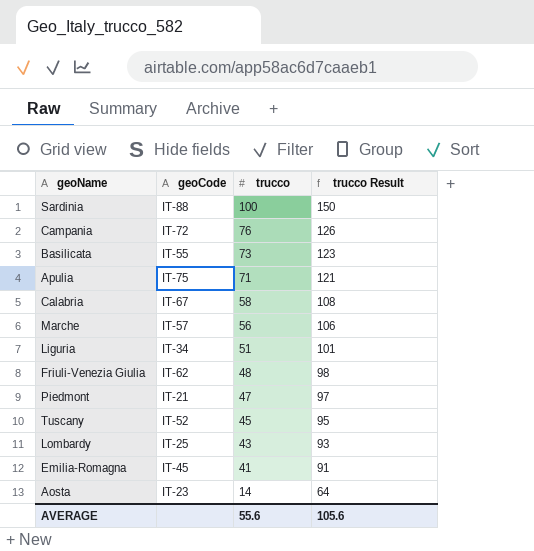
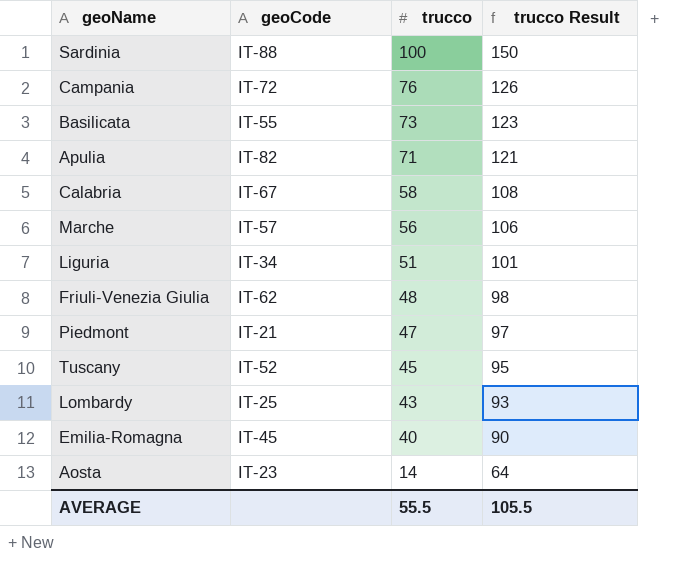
Apulia | geoCode: IT-75 -> IT-82
Emilia-Romagna | trucco: 41 -> 40
Emilia-Romagna | trucco Result: 91 -> 90
AVERAGE | trucco: 55.6 -> 55.5
AVERAGE | trucco Result: 105.6 -> 105.5

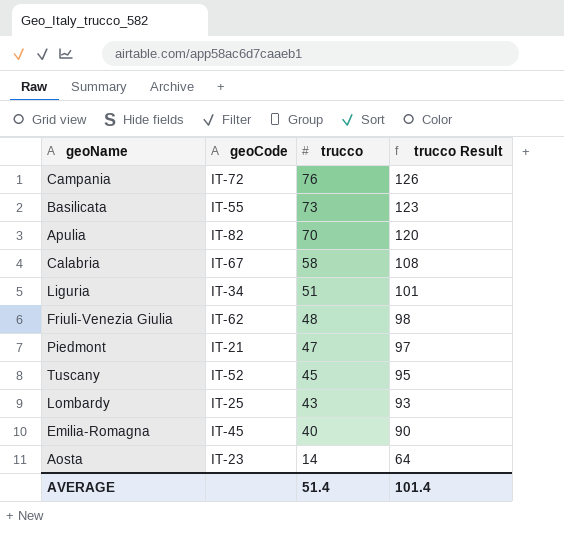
row Sardinia: IT-88 | 100 | 150 -> none
row Marche: IT-57 | 56 | 106 -> none
Apulia | trucco: 71 -> 70
Apulia | trucco Result: 121 -> 120
AVERAGE | trucco: 55.5 -> 51.4
AVERAGE | trucco Result: 105.5 -> 101.4

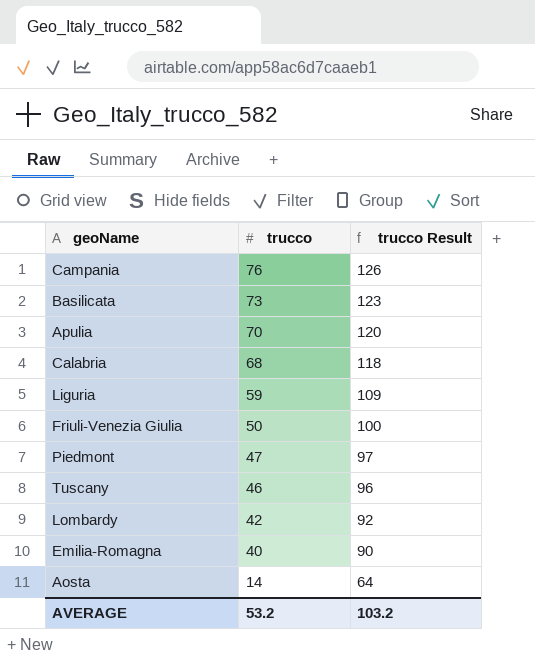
column geoCode | position: 2 -> none
Calabria | trucco: 58 -> 68
Calabria | trucco Result: 108 -> 118
Liguria | trucco: 51 -> 59
Liguria | trucco Result: 101 -> 109
Friuli-Venezia Giulia | trucco: 48 -> 50
Friuli-Venezia Giulia | trucco Result: 98 -> 100
Tuscany | trucco: 45 -> 46
Tuscany | trucco Result: 95 -> 96
Lombardy | trucco: 43 -> 42
Lombardy | trucco Result: 93 -> 92
AVERAGE | trucco: 51.4 -> 53.2
AVERAGE | trucco Result: 101.4 -> 103.2

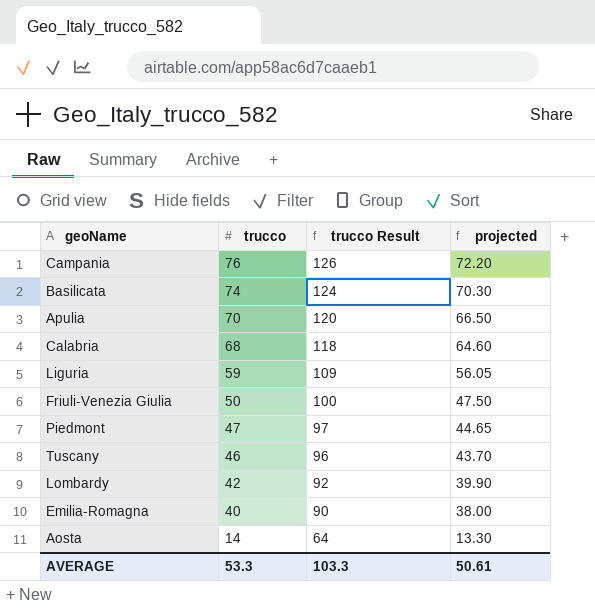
column projected | formula: none -> [trucco] * 0.95
Basilicata | trucco: 73 -> 74
Basilicata | trucco Result: 123 -> 124
AVERAGE | trucco: 53.2 -> 53.3
AVERAGE | trucco Result: 103.2 -> 103.3

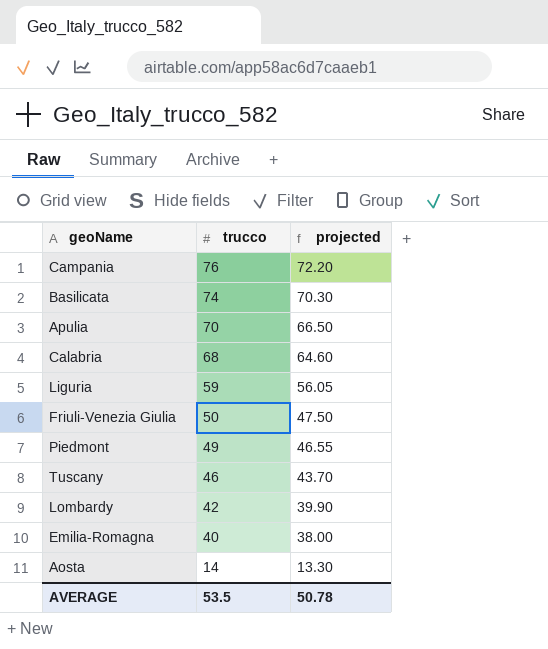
column trucco Result | formula: [trucco] + 50 -> none
Piedmont | trucco: 47 -> 49
Piedmont | projected: 44.65 -> 46.55
AVERAGE | trucco: 53.3 -> 53.5
AVERAGE | projected: 50.61 -> 50.78

